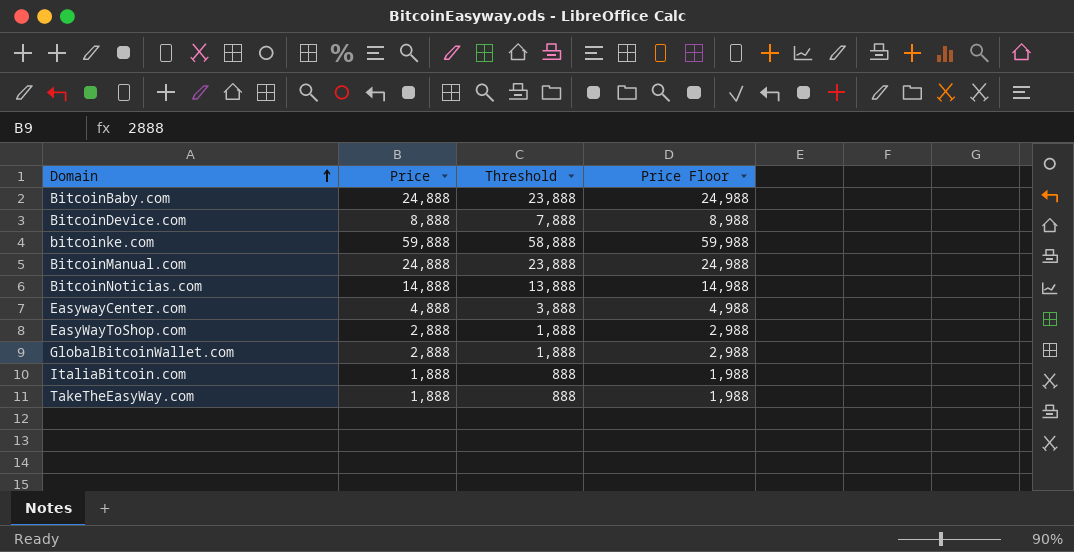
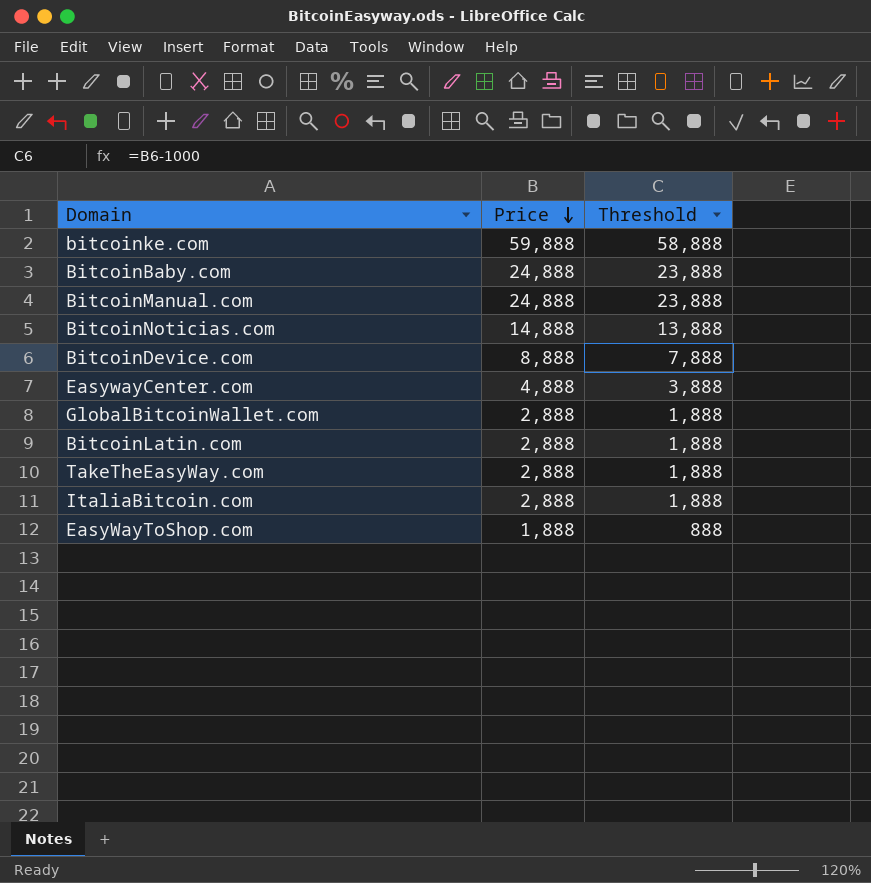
row order: Domain ascending -> Price descending
column Price Floor | formula: [Price] + 100 -> none
row BitcoinLatin.com: none -> 2,888 | 1,888
TakeTheEasyWay.com | Price: 1,888 -> 2,888
TakeTheEasyWay.com | Threshold: 888 -> 1,888
ItaliaBitcoin.com | Price: 1,888 -> 2,888
ItaliaBitcoin.com | Threshold: 888 -> 1,888
EasyWayToShop.com | Price: 2,888 -> 1,888
EasyWayToShop.com | Threshold: 1,888 -> 888

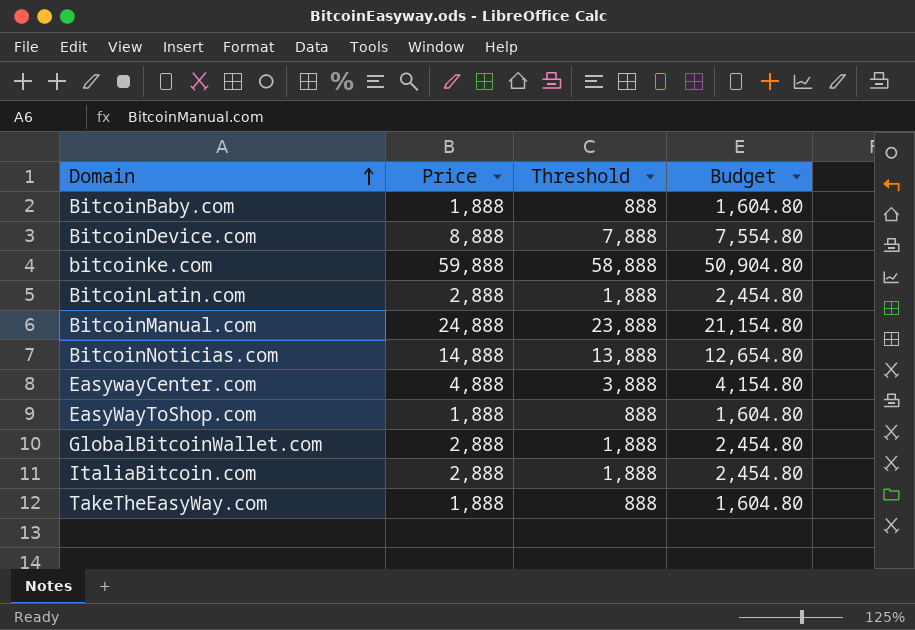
row order: Price descending -> Domain ascending
column Budget | formula: none -> [Price] * 0.85
BitcoinBaby.com | Price: 24,888 -> 1,888
BitcoinBaby.com | Threshold: 23,888 -> 888
TakeTheEasyWay.com | Price: 2,888 -> 1,888
TakeTheEasyWay.com | Threshold: 1,888 -> 888

